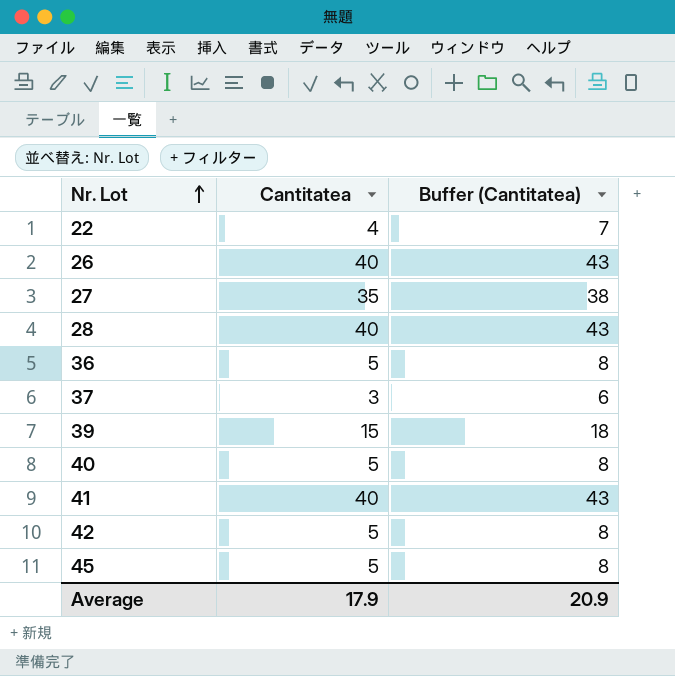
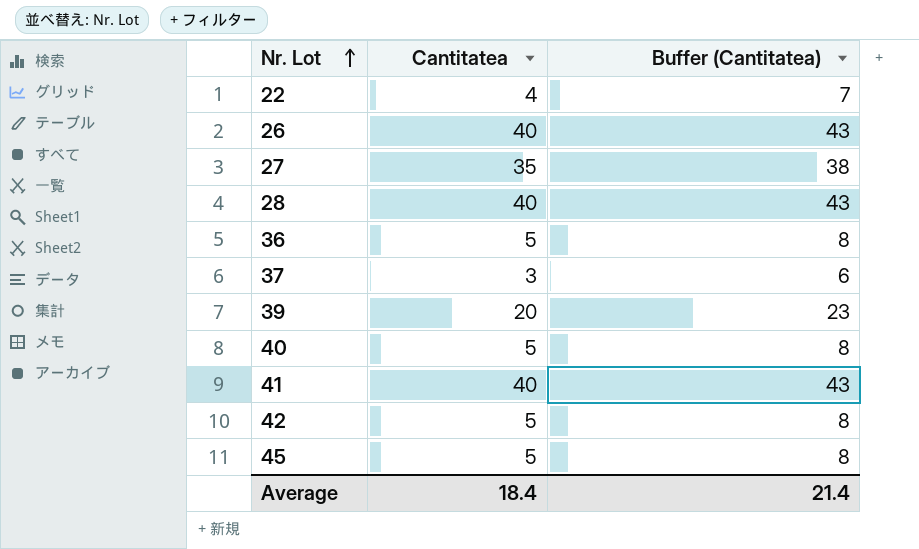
39 | Cantitatea: 15 -> 20
39 | Buffer (Cantitatea): 18 -> 23
Average | Cantitatea: 17.9 -> 18.4
Average | Buffer (Cantitatea): 20.9 -> 21.4

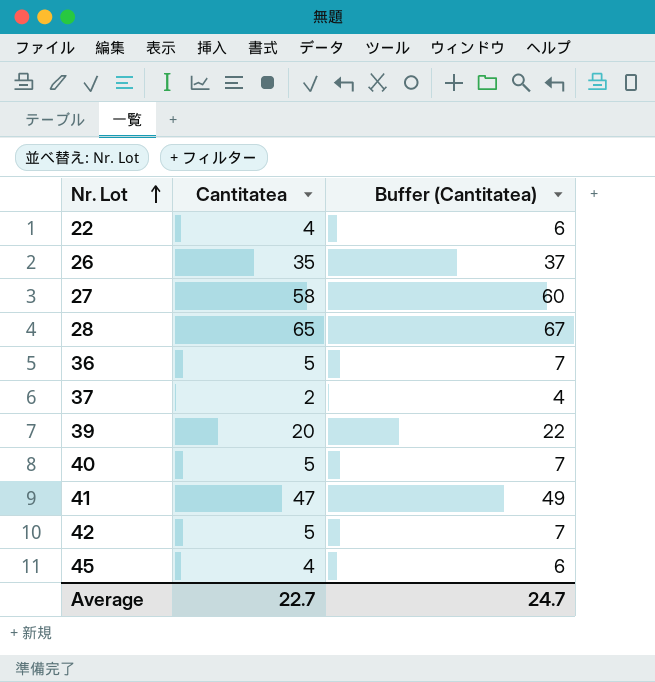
column Buffer (Cantitatea) | formula: [Cantitatea] + 3 -> [Cantitatea] + 2
26 | Cantitatea: 40 -> 35
27 | Cantitatea: 35 -> 58
28 | Cantitatea: 40 -> 65
37 | Cantitatea: 3 -> 2
41 | Cantitatea: 40 -> 47
45 | Cantitatea: 5 -> 4
Average | Cantitatea: 18.4 -> 22.7
Average | Buffer (Cantitatea): 21.4 -> 24.7

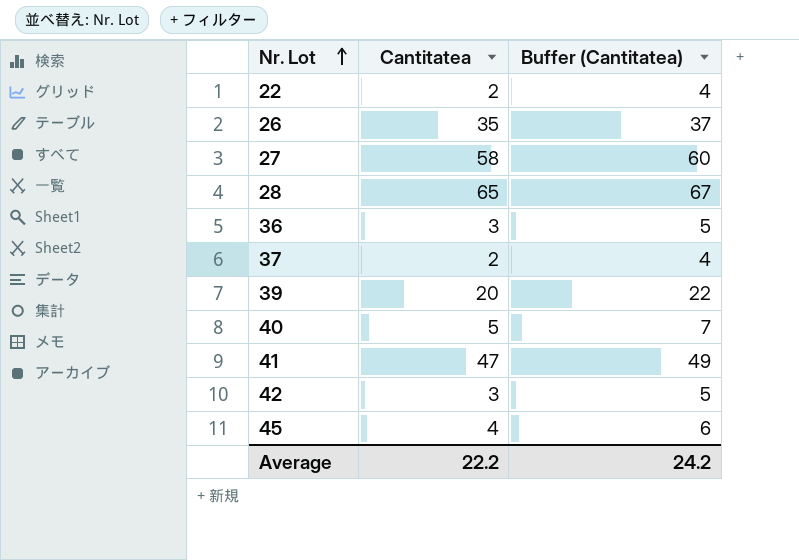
22 | Cantitatea: 4 -> 2
22 | Buffer (Cantitatea): 6 -> 4
36 | Cantitatea: 5 -> 3
36 | Buffer (Cantitatea): 7 -> 5
42 | Cantitatea: 5 -> 3
42 | Buffer (Cantitatea): 7 -> 5
Average | Cantitatea: 22.7 -> 22.2
Average | Buffer (Cantitatea): 24.7 -> 24.2

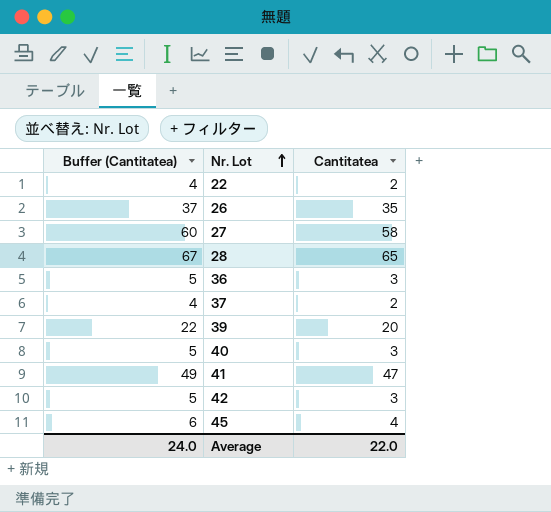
column Buffer (Cantitatea) | position: 3 -> 1
40 | Buffer (Cantitatea): 7 -> 5
40 | Cantitatea: 5 -> 3
Average | Buffer (Cantitatea): 24.2 -> 24.0
Average | Cantitatea: 22.2 -> 22.0

